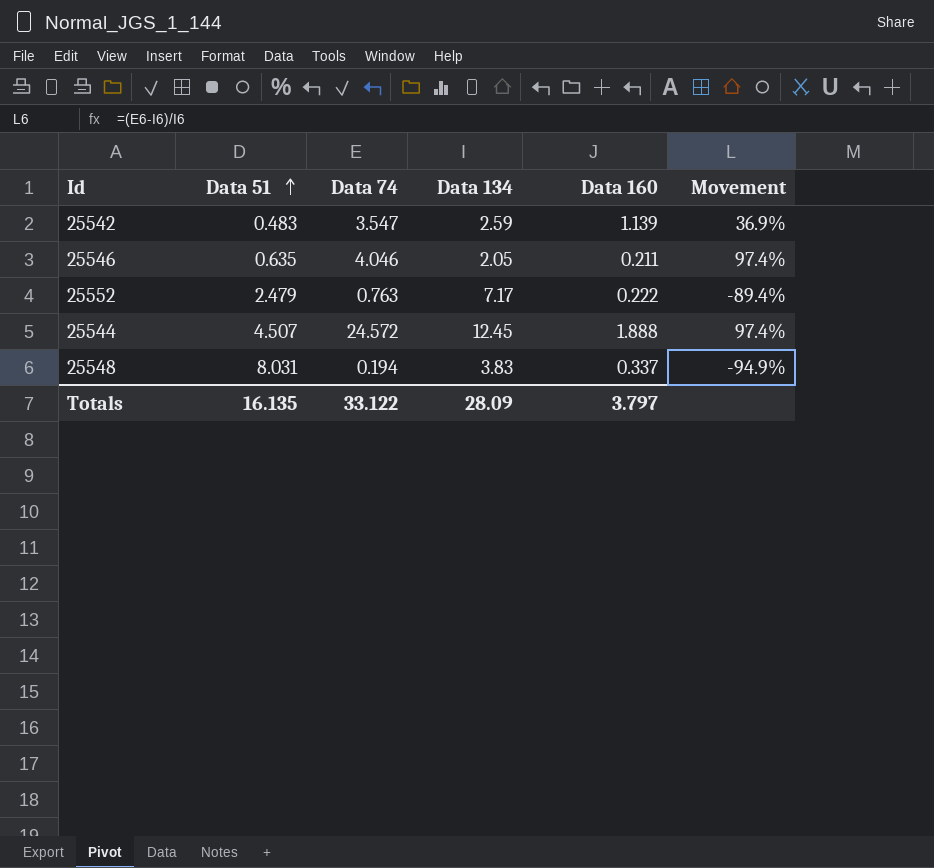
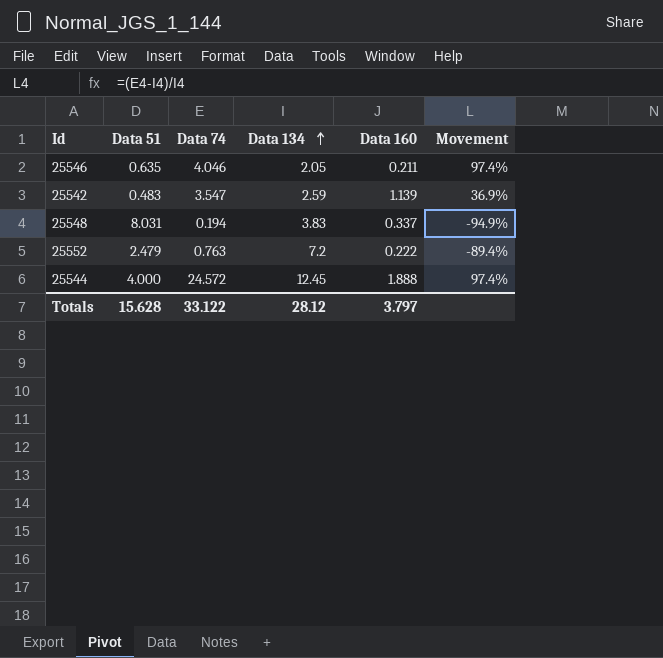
row order: Data 51 ascending -> Data 134 ascending
25552 | Data 134: 7.17 -> 7.2
25544 | Data 51: 4.507 -> 4.000
Totals | Data 51: 16.135 -> 15.628
Totals | Data 134: 28.09 -> 28.12

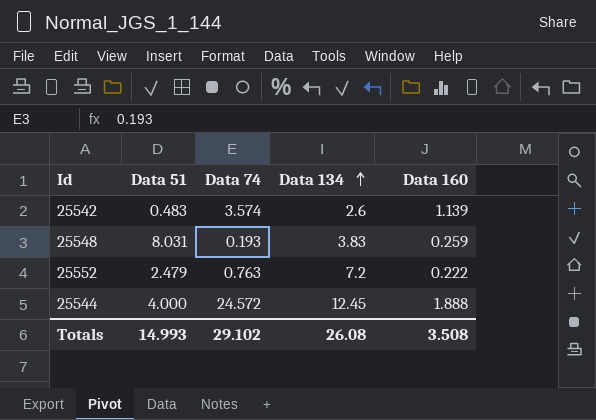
column Movement | formula: ([Data 74] - [Data 134]) / [Data 134] -> none
row 25546: 0.635 | 4.046 | 2.05 | 0.211 | 97.4% -> none
25542 | Data 74: 3.547 -> 3.574
25542 | Data 134: 2.59 -> 2.6
25548 | Data 74: 0.194 -> 0.193
25548 | Data 160: 0.337 -> 0.259
Totals | Data 51: 15.628 -> 14.993
Totals | Data 74: 33.122 -> 29.102
Totals | Data 134: 28.12 -> 26.08
Totals | Data 160: 3.797 -> 3.508

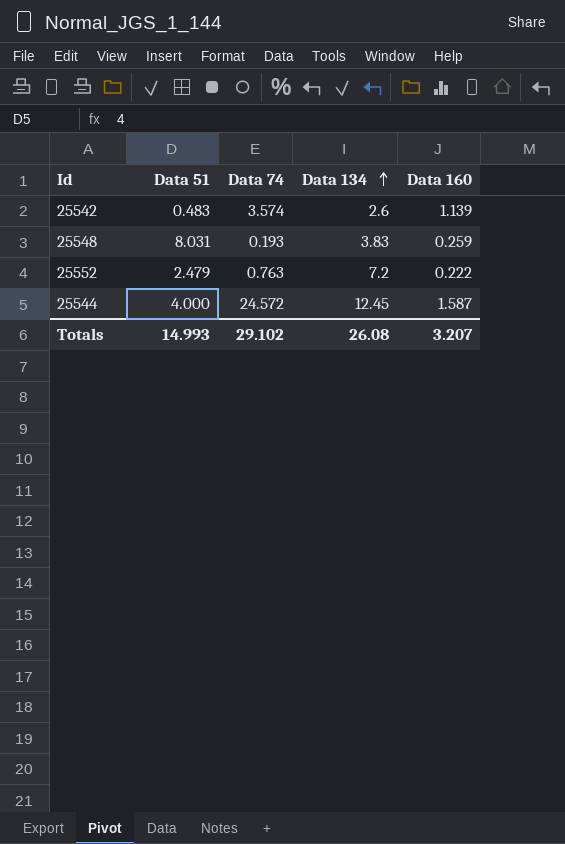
25544 | Data 160: 1.888 -> 1.587
Totals | Data 160: 3.508 -> 3.207

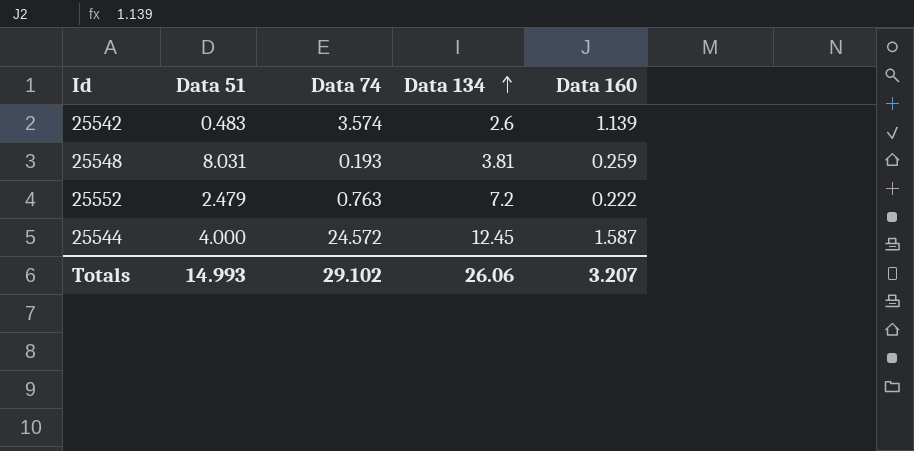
25548 | Data 134: 3.83 -> 3.81
Totals | Data 134: 26.08 -> 26.06

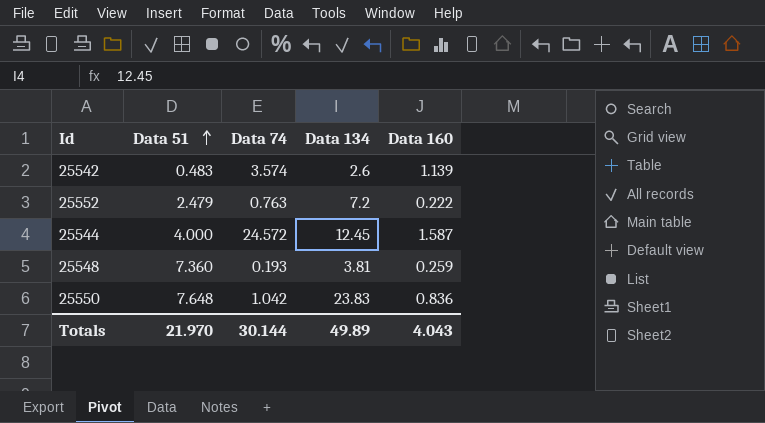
row order: Data 134 ascending -> Data 51 ascending
25548 | Data 51: 8.031 -> 7.360
row 25550: none -> 7.648 | 1.042 | 23.83 | 0.836
Totals | Data 51: 14.993 -> 21.970
Totals | Data 74: 29.102 -> 30.144
Totals | Data 134: 26.06 -> 49.89
Totals | Data 160: 3.207 -> 4.043

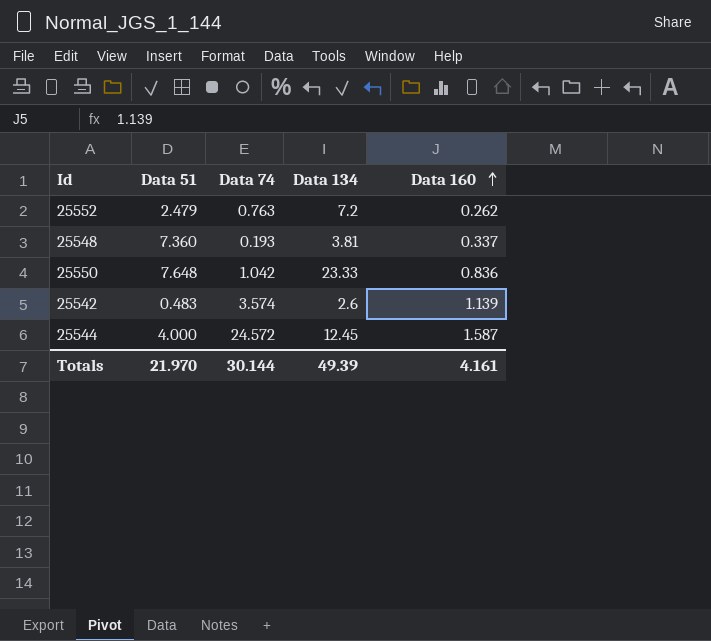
row order: Data 51 ascending -> Data 160 ascending
25552 | Data 160: 0.222 -> 0.262
25548 | Data 160: 0.259 -> 0.337
25550 | Data 134: 23.83 -> 23.33
Totals | Data 134: 49.89 -> 49.39
Totals | Data 160: 4.043 -> 4.161

